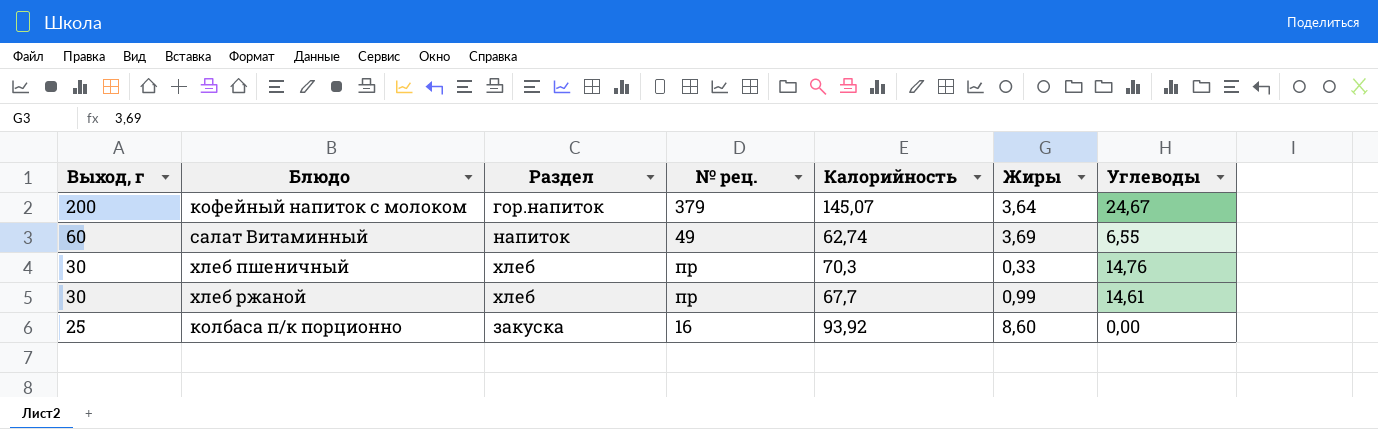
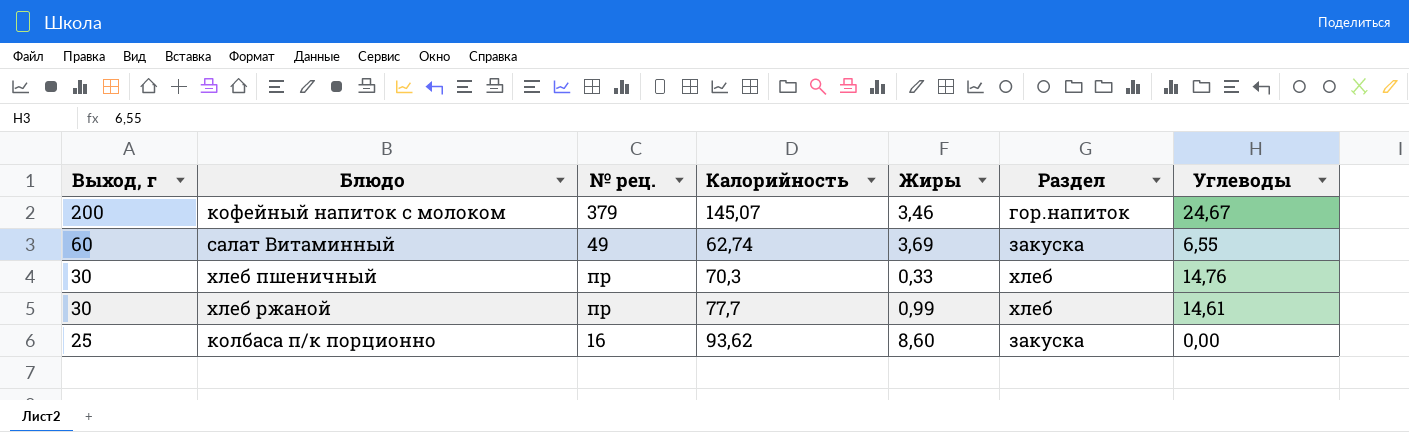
column Раздел | position: 3 -> 6
кофейный напиток с молоком | Жиры: 3,64 -> 3,46
салат Витаминный | Раздел: напиток -> закуска
хлеб ржаной | Калорийность: 67,7 -> 77,7
колбаса п/к порционно | Калорийность: 93,92 -> 93,62

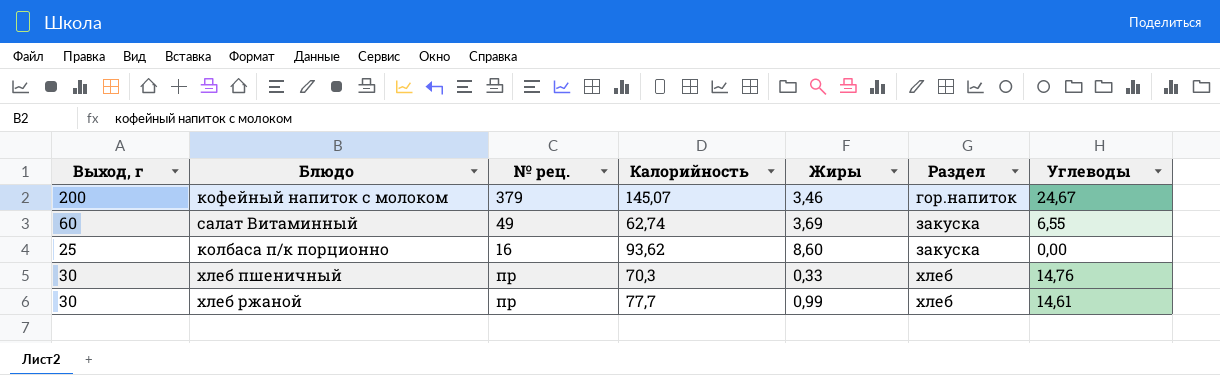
row order: Выход, г descending -> Раздел ascending

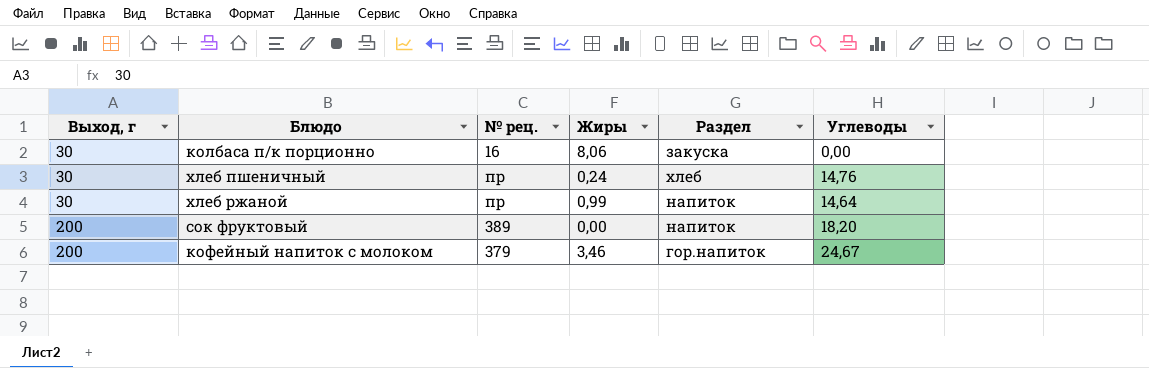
row order: Раздел ascending -> Выход, г ascending
column Калорийность | position: 4 -> none
row салат Витаминный: 60 | 49 | 62,74 | 3,69 | закуска | 6,55 -> none
колбаса п/к порционно | Выход, г: 25 -> 30
колбаса п/к порционно | Жиры: 8,60 -> 8,06
хлеб пшеничный | Жиры: 0,33 -> 0,24
хлеб ржаной | Раздел: хлеб -> напиток
хлеб ржаной | Углеводы: 14,61 -> 14,64
row сок фруктовый: none -> 200 | 389 | 0,00 | напиток | 18,20

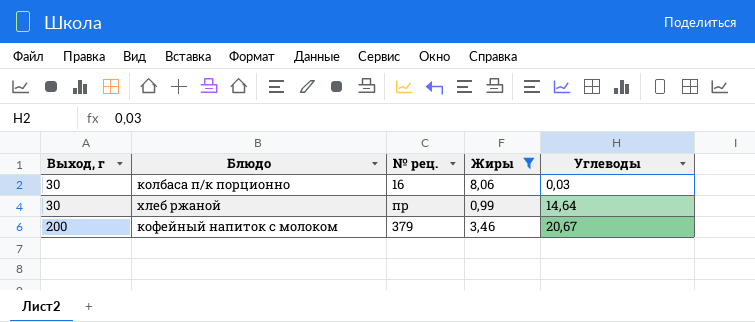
filter: none -> Жиры >= 0,99
column Раздел | position: 5 -> none
колбаса п/к порционно | Углеводы: 0,00 -> 0,03
кофейный напиток с молоком | Углеводы: 24,67 -> 20,67

